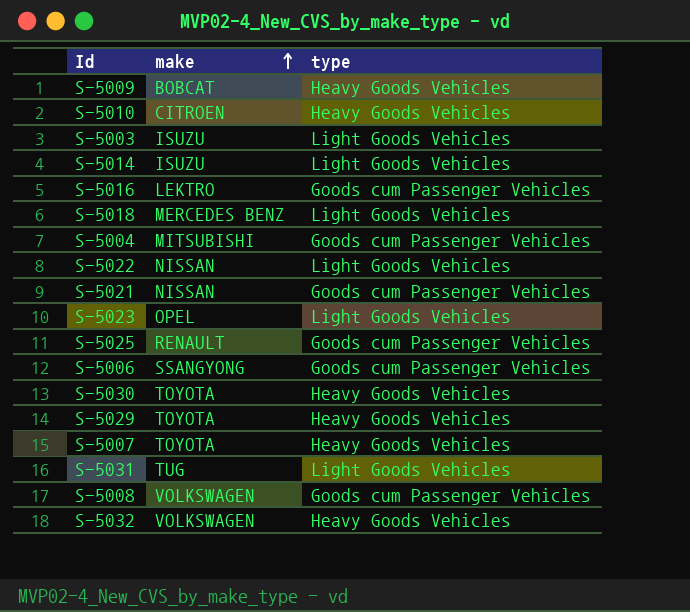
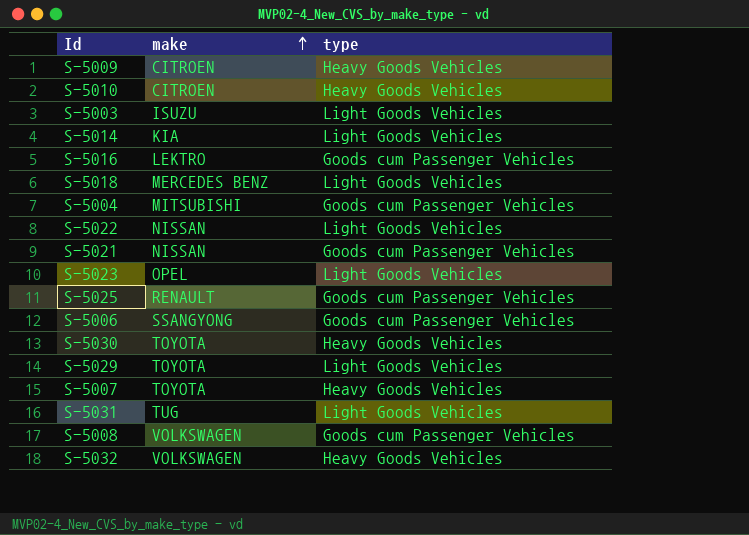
S-5009 | make: BOBCAT -> CITROEN
S-5014 | make: ISUZU -> KIA
S-5029 | type: Heavy Goods Vehicles -> Light Goods Vehicles

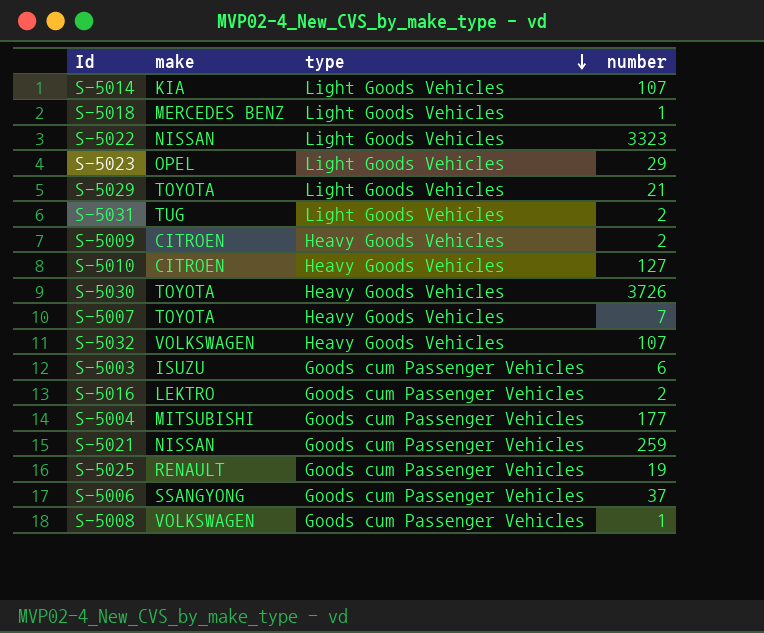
row order: make ascending -> type descending
column number | position: none -> 4
S-5003 | type: Light Goods Vehicles -> Goods cum Passenger Vehicles

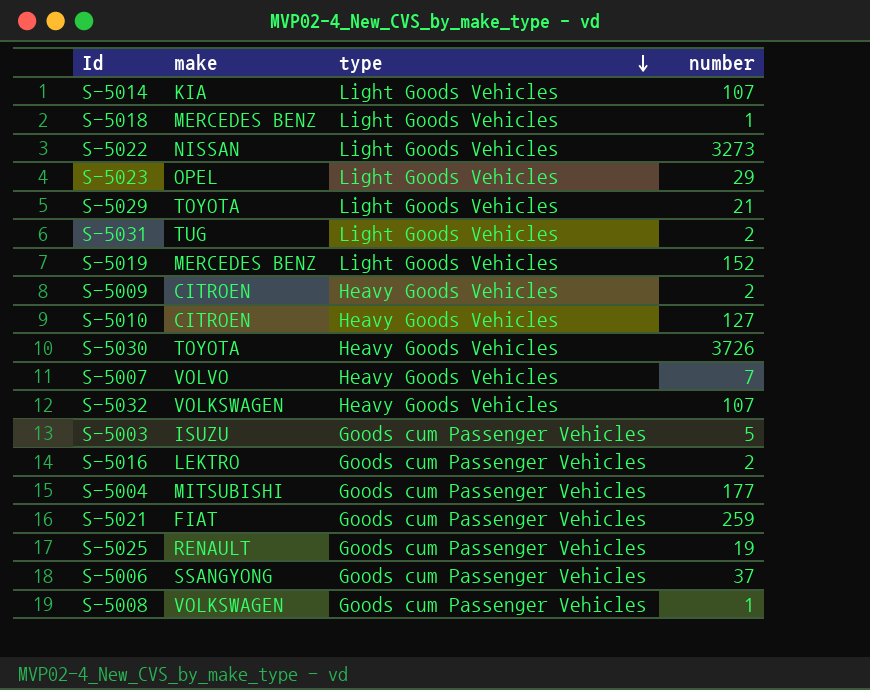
S-5022 | number: 3323 -> 3273
row S-5019: none -> MERCEDES BENZ | Light Goods Vehicles | 152
S-5007 | make: TOYOTA -> VOLVO
S-5003 | number: 6 -> 5
S-5021 | make: NISSAN -> FIAT

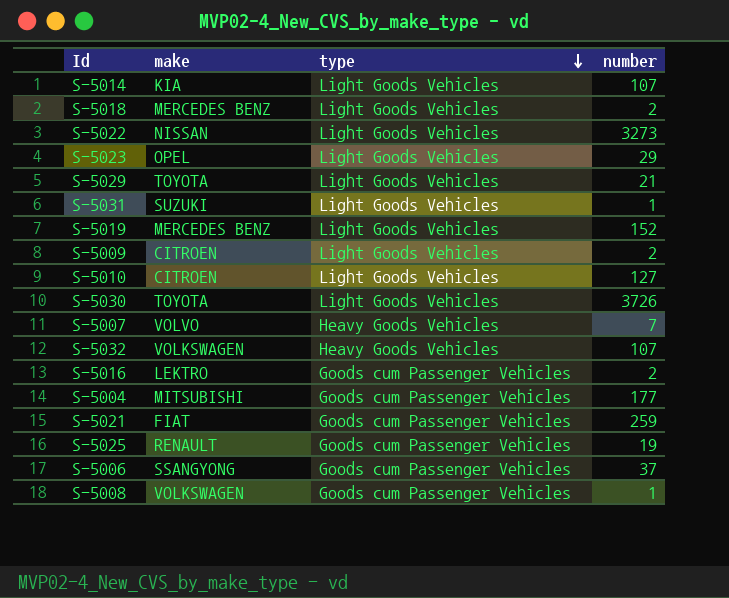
row S-5003: ISUZU | Goods cum Passenger Vehicles | 5 -> none
S-5018 | number: 1 -> 2
S-5031 | make: TUG -> SUZUKI
S-5031 | number: 2 -> 1
S-5009 | type: Heavy Goods Vehicles -> Light Goods Vehicles
S-5010 | type: Heavy Goods Vehicles -> Light Goods Vehicles
S-5030 | type: Heavy Goods Vehicles -> Light Goods Vehicles

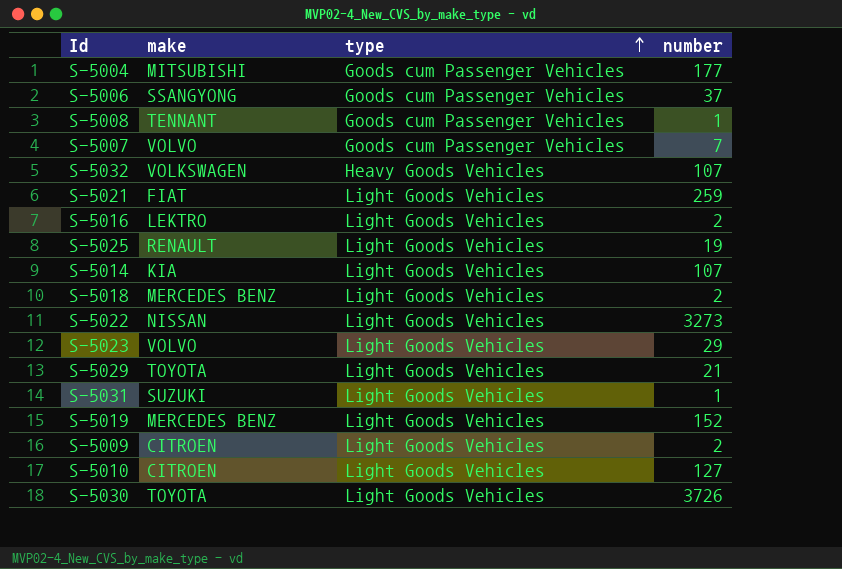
row order: type descending -> type ascending
S-5008 | make: VOLKSWAGEN -> TENNANT
S-5007 | type: Heavy Goods Vehicles -> Goods cum Passenger Vehicles
S-5021 | type: Goods cum Passenger Vehicles -> Light Goods Vehicles
S-5016 | type: Goods cum Passenger Vehicles -> Light Goods Vehicles
S-5025 | type: Goods cum Passenger Vehicles -> Light Goods Vehicles
S-5023 | make: OPEL -> VOLVO

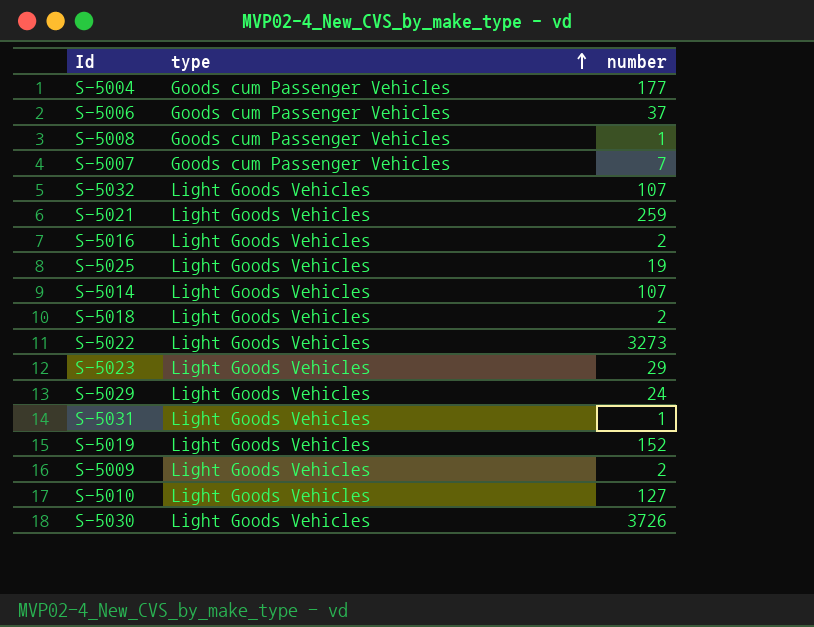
column make | position: 2 -> none
S-5032 | type: Heavy Goods Vehicles -> Light Goods Vehicles
S-5029 | number: 21 -> 24

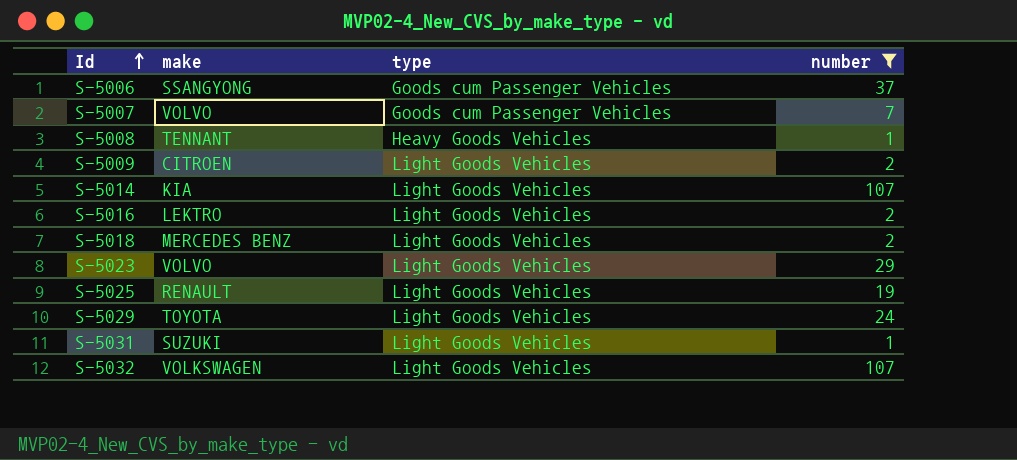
filter: none -> number <= 107
row order: type ascending -> Id ascending
column make | position: none -> 2
S-5008 | type: Goods cum Passenger Vehicles -> Heavy Goods Vehicles

